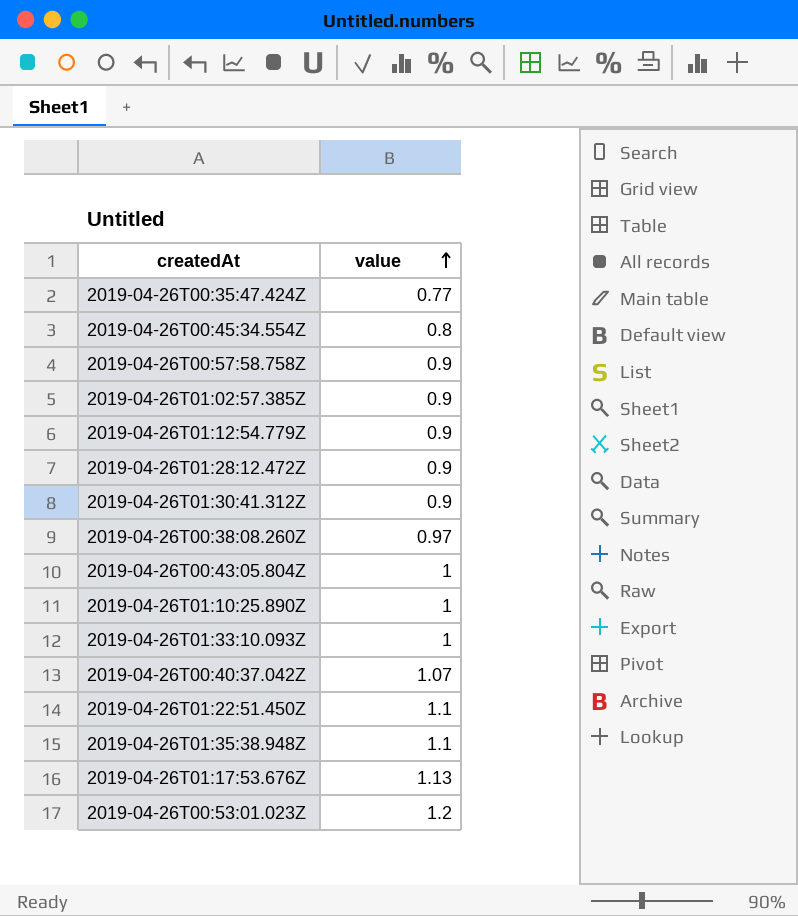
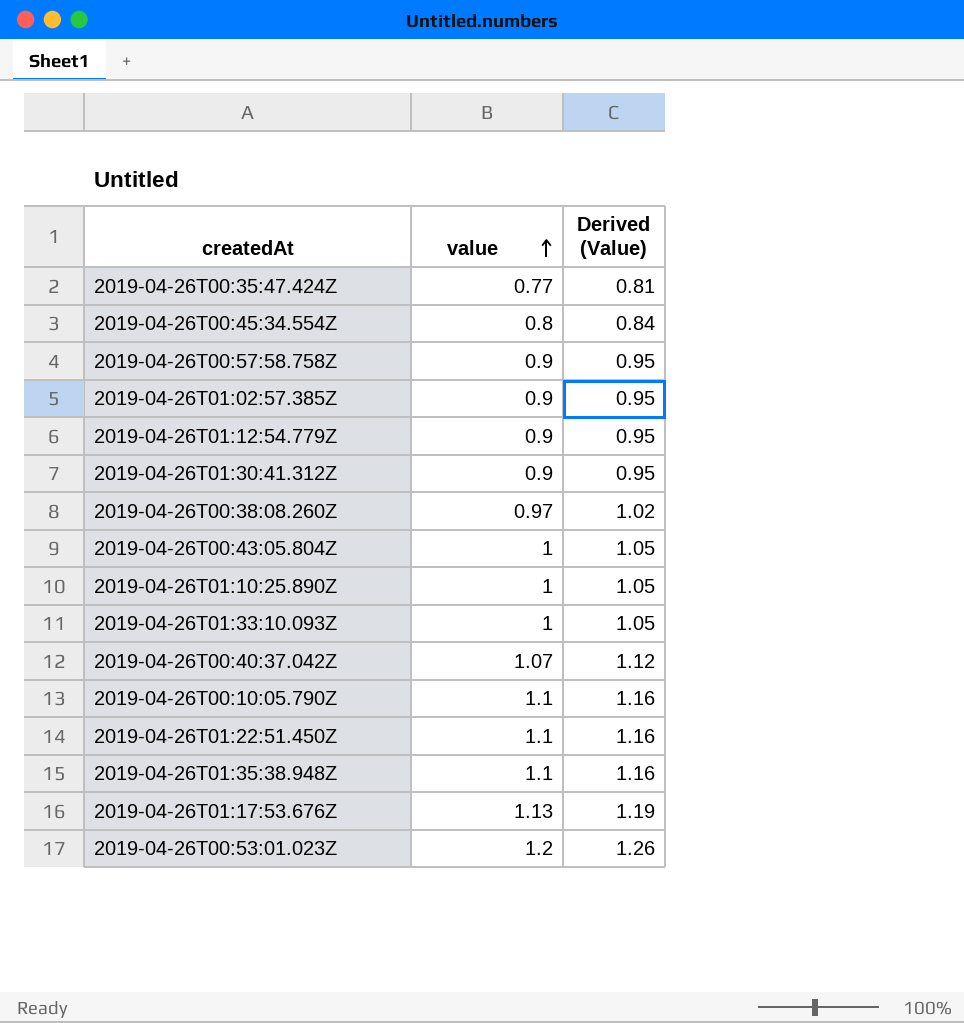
column Derived (Value) | formula: none -> [value] * 1.05
row 2019-04-26T01:28:12.472Z: 0.9 -> none
row 2019-04-26T00:10:05.790Z: none -> 1.1 | 1.16

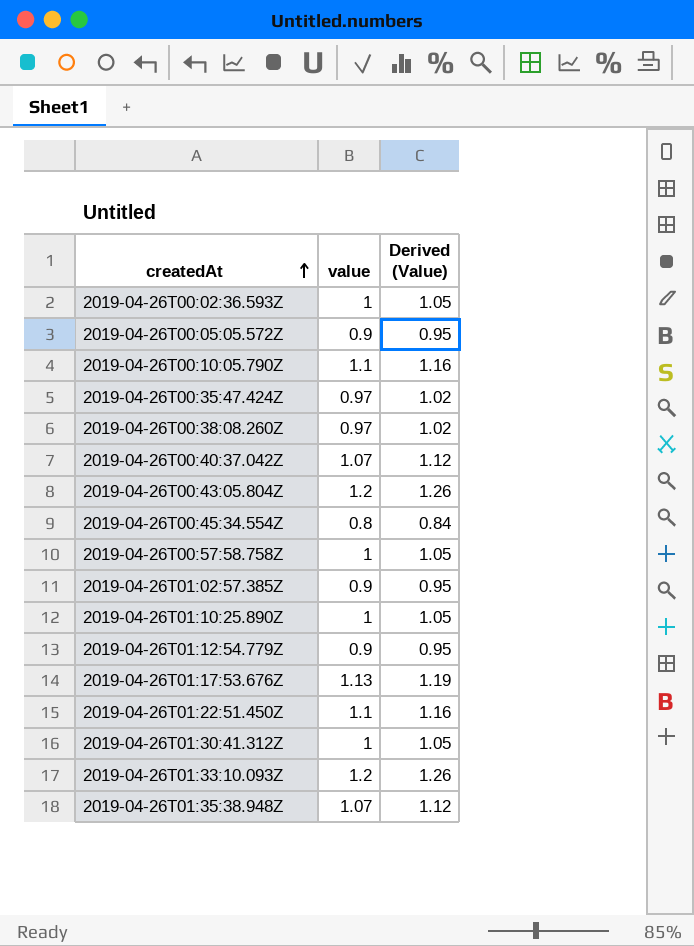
row order: value ascending -> createdAt ascending
row 2019-04-26T00:53:01.023Z: 1.2 | 1.26 -> none
row 2019-04-26T00:02:36.593Z: none -> 1 | 1.05
row 2019-04-26T00:05:05.572Z: none -> 0.9 | 0.95
2019-04-26T00:35:47.424Z | value: 0.77 -> 0.97
2019-04-26T00:35:47.424Z | Derived (Value): 0.81 -> 1.02
2019-04-26T00:43:05.804Z | value: 1 -> 1.2
2019-04-26T00:43:05.804Z | Derived (Value): 1.05 -> 1.26
2019-04-26T00:57:58.758Z | value: 0.9 -> 1
2019-04-26T00:57:58.758Z | Derived (Value): 0.95 -> 1.05
2019-04-26T01:30:41.312Z | value: 0.9 -> 1
2019-04-26T01:30:41.312Z | Derived (Value): 0.95 -> 1.05
2019-04-26T01:33:10.093Z | value: 1 -> 1.2
2019-04-26T01:33:10.093Z | Derived (Value): 1.05 -> 1.26
2019-04-26T01:35:38.948Z | value: 1.1 -> 1.07
2019-04-26T01:35:38.948Z | Derived (Value): 1.16 -> 1.12

